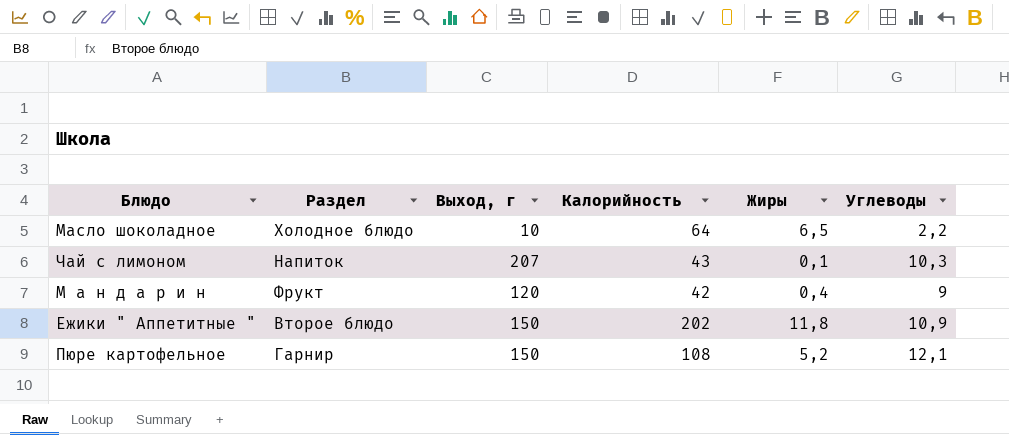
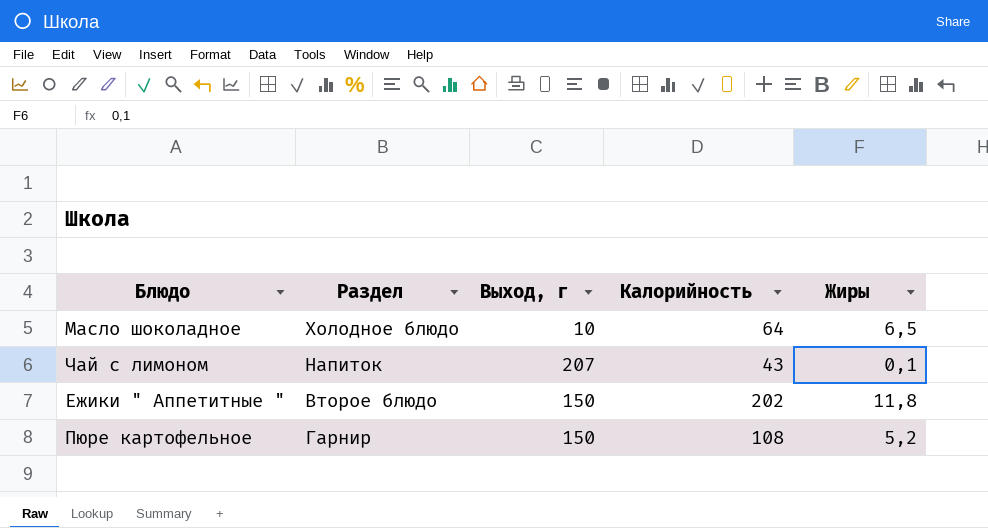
column Углеводы | position: 6 -> none
row М а н д а р и н: Фрукт | 120 | 42 | 0,4 | 9 -> none

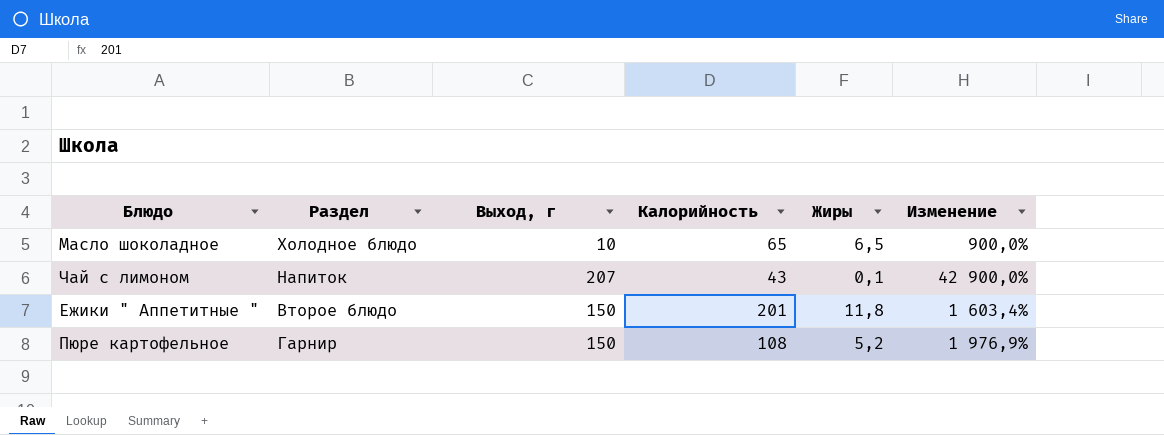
column Изменение | formula: none -> ([Калорийность] - [Жиры]) / [Жиры]
Масло шоколадное | Калорийность: 64 -> 65
Ежики " Аппетитные " | Калорийность: 202 -> 201

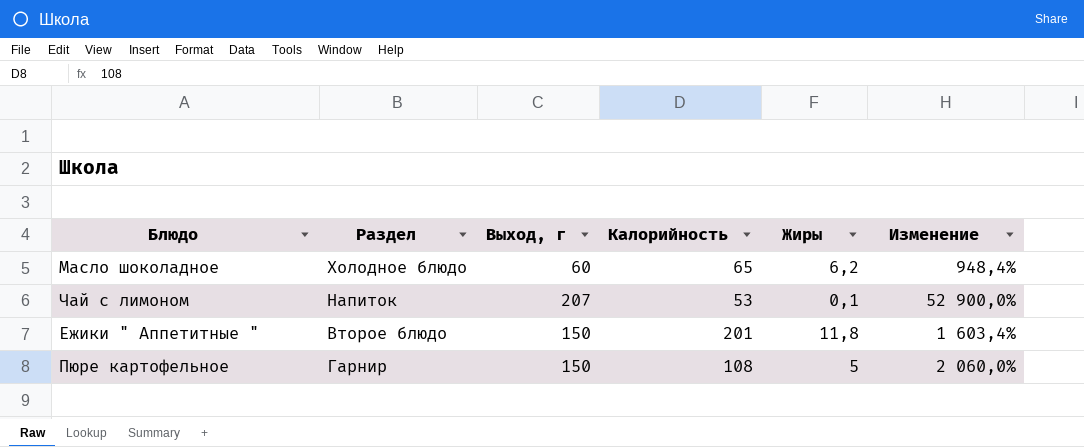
Масло шоколадное | Выход, г: 10 -> 60
Масло шоколадное | Жиры: 6,5 -> 6,2
Масло шоколадное | Изменение: 900,0% -> 948,4%
Чай с лимоном | Калорийность: 43 -> 53
Чай с лимоном | Изменение: 42 900,0% -> 52 900,0%
Пюре картофельное | Жиры: 5,2 -> 5
Пюре картофельное | Изменение: 1 976,9% -> 2 060,0%

